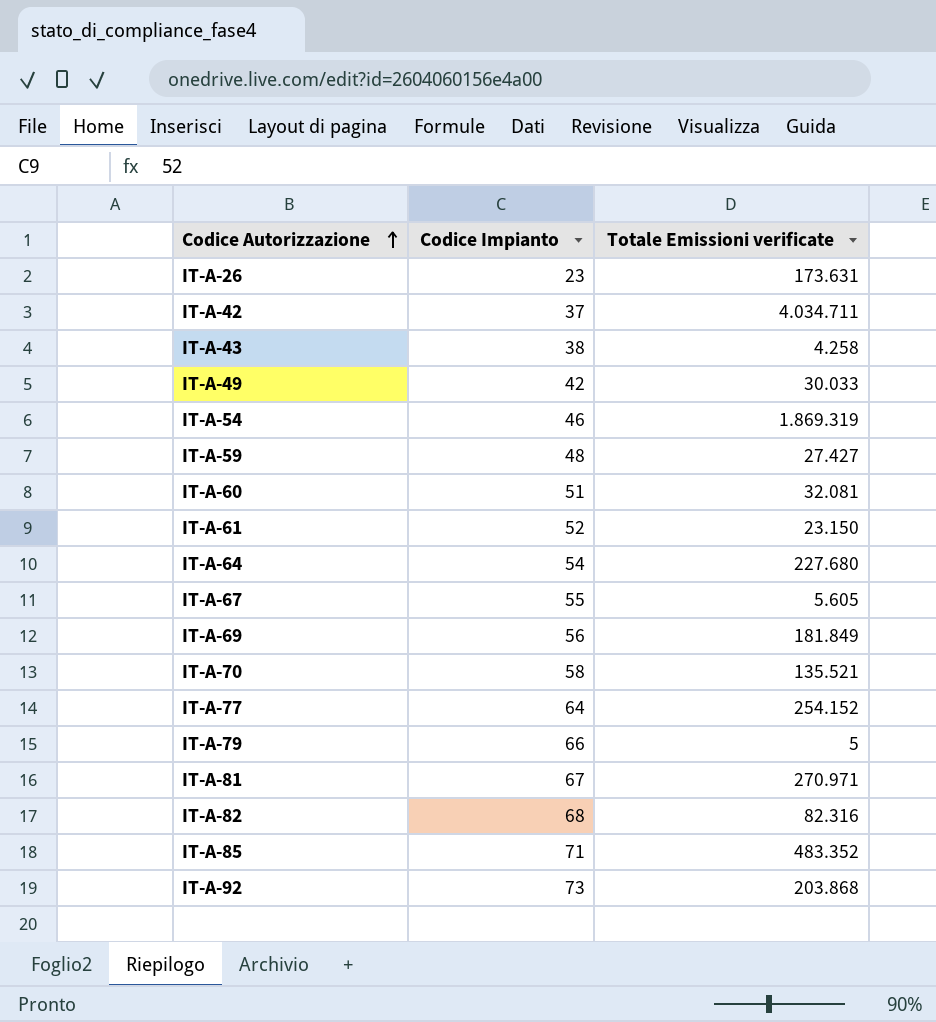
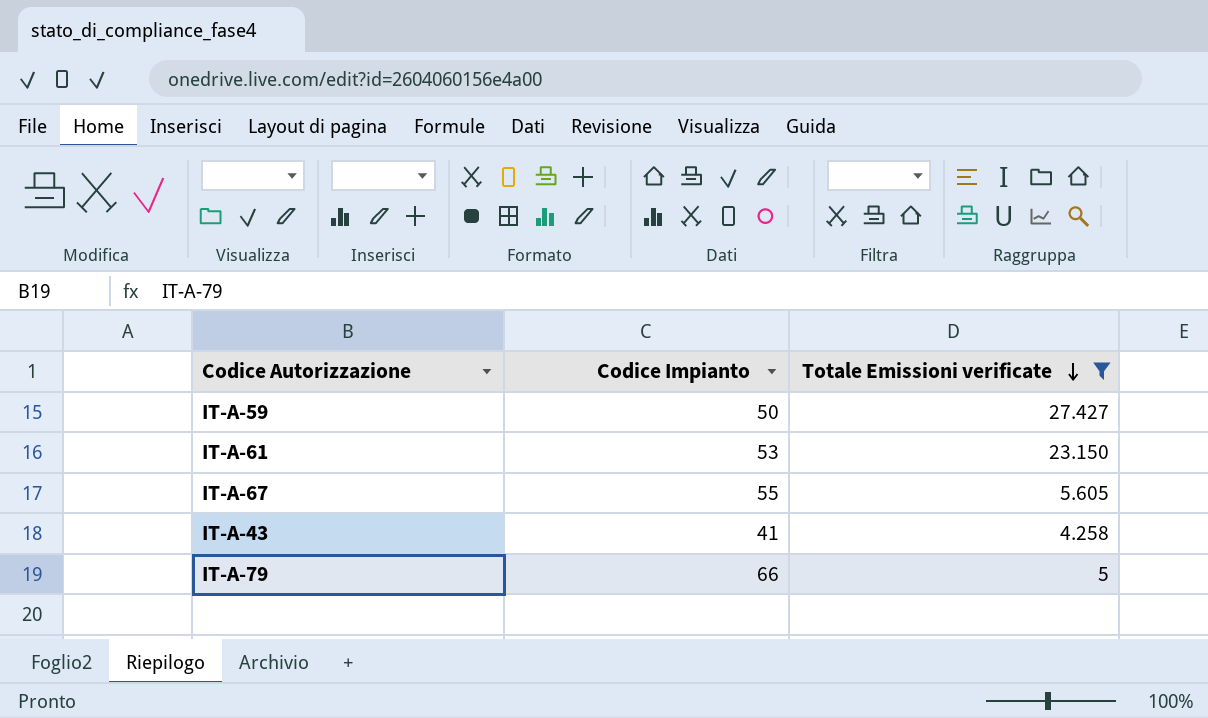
filter: none -> Totale Emissioni verificate <= 27.427
row order: Codice Autorizzazione ascending -> Totale Emissioni verificate descending
IT-A-59 | Codice Impianto: 48 -> 50
IT-A-61 | Codice Impianto: 52 -> 53
IT-A-43 | Codice Impianto: 38 -> 41

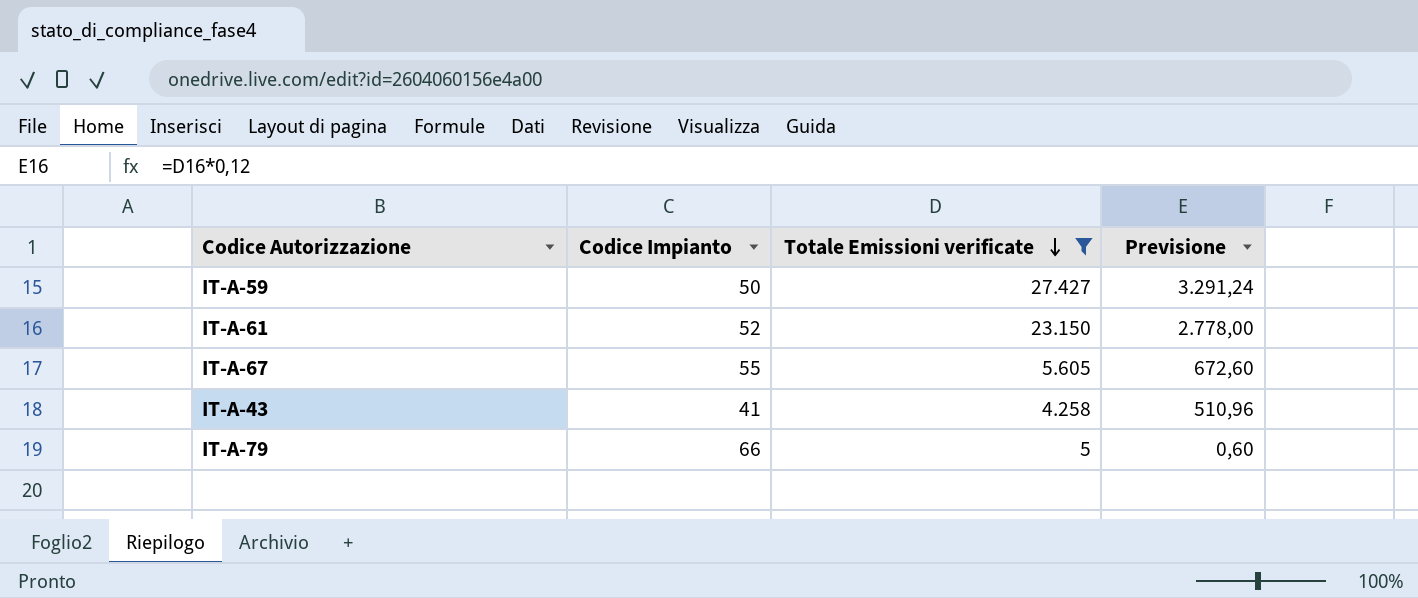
column Previsione | formula: none -> [Totale Emissioni verificate] * 0,12
IT-A-61 | Codice Impianto: 53 -> 52

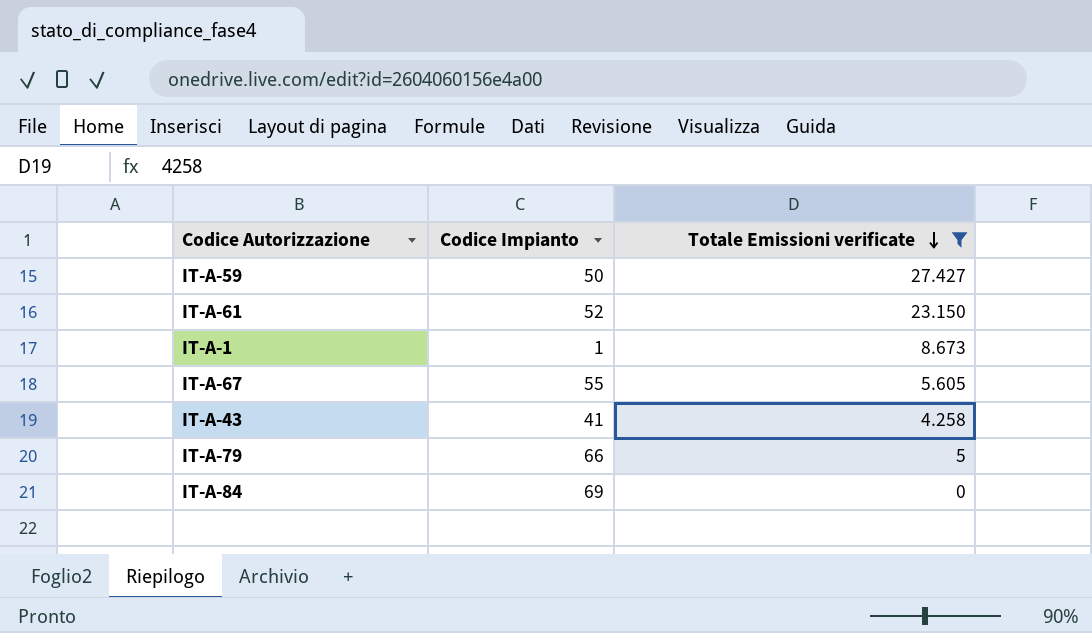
column Previsione | formula: [Totale Emissioni verificate] * 0,12 -> none
row IT-A-1: none -> 1 | 8.673
row IT-A-84: none -> 69 | 0

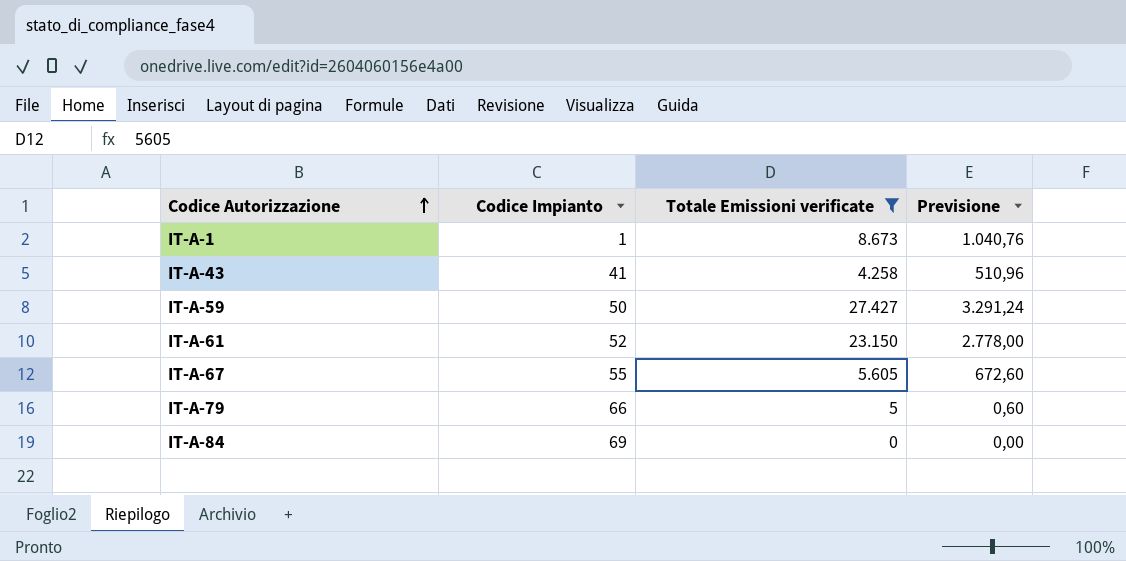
row order: Totale Emissioni verificate descending -> Codice Autorizzazione ascending
column Previsione | formula: none -> [Totale Emissioni verificate] * 0,12

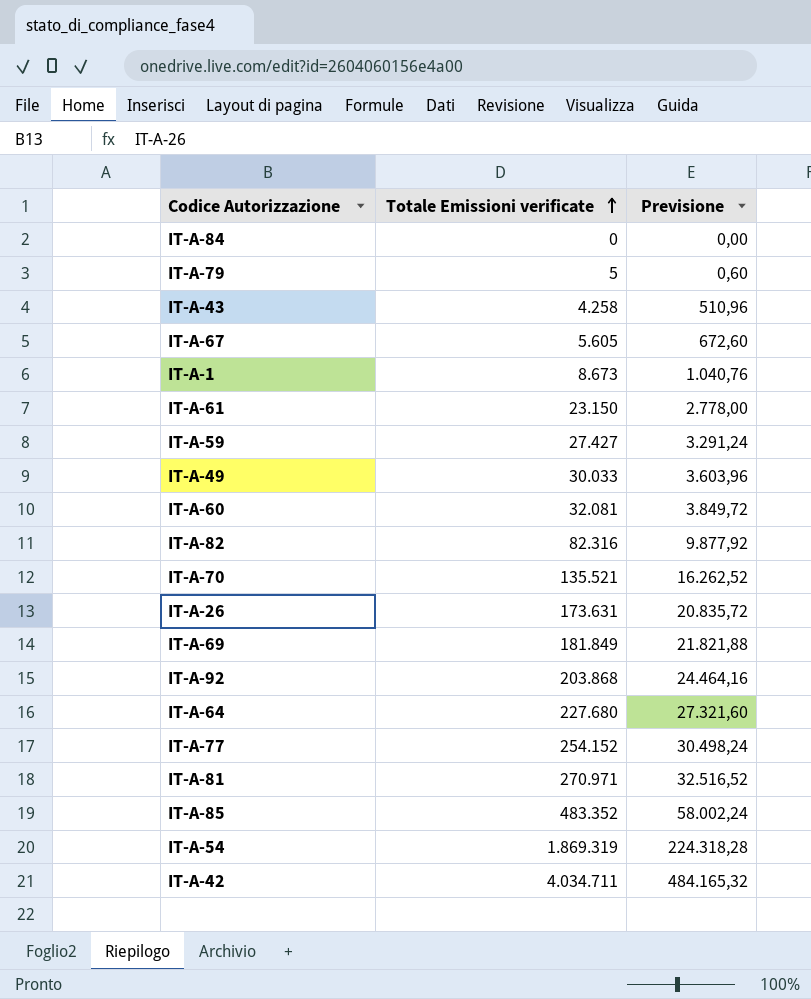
filter: Totale Emissioni verificate <= 27.427 -> none
row order: Codice Autorizzazione ascending -> Totale Emissioni verificate ascending
column Codice Impianto | position: 2 -> none

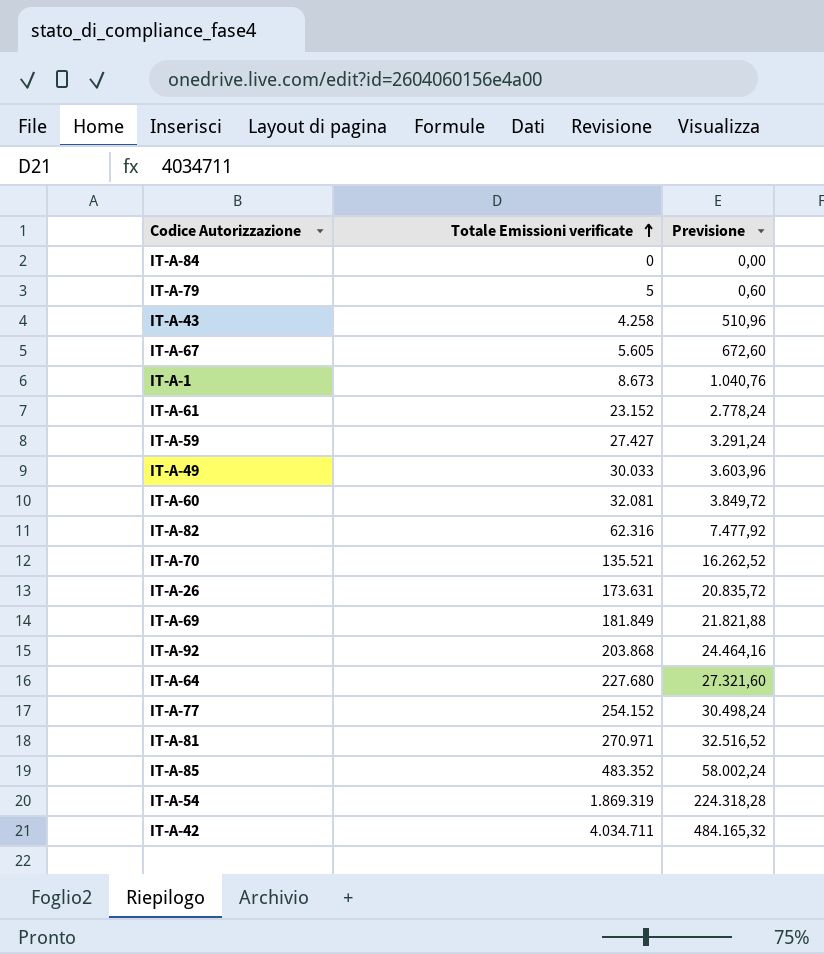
IT-A-61 | Totale Emissioni verificate: 23.150 -> 23.152
IT-A-61 | Previsione: 2.778,00 -> 2.778,24
IT-A-82 | Totale Emissioni verificate: 82.316 -> 62.316
IT-A-82 | Previsione: 9.877,92 -> 7.477,92

